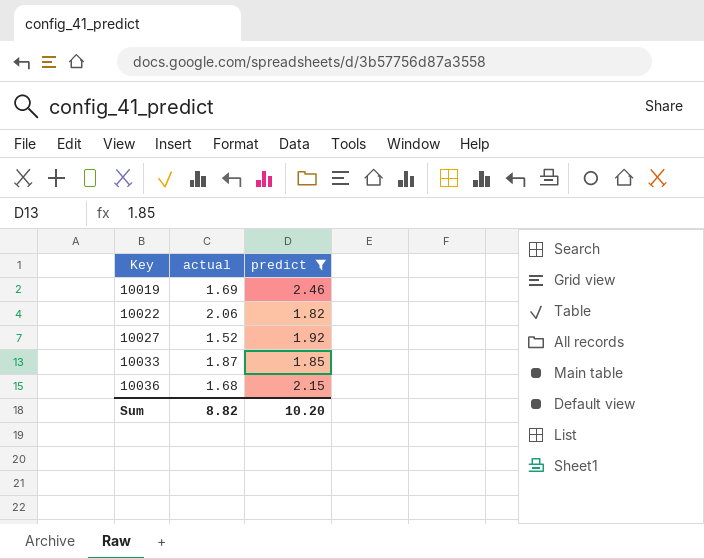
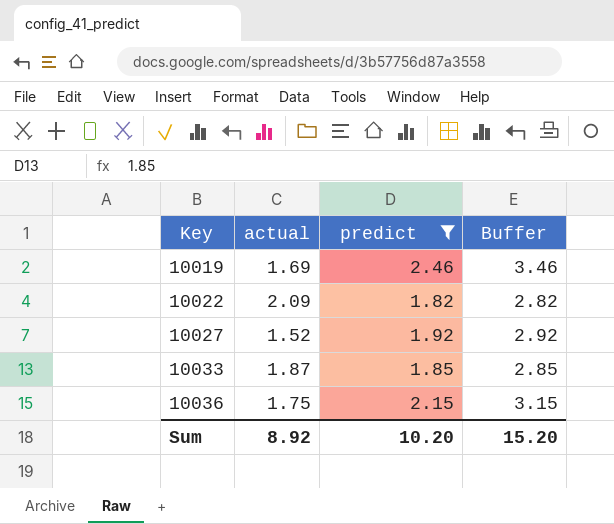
column Buffer | formula: none -> [predict] + 1
10022 | actual: 2.06 -> 2.09
10036 | actual: 1.68 -> 1.75
Sum | actual: 8.82 -> 8.92

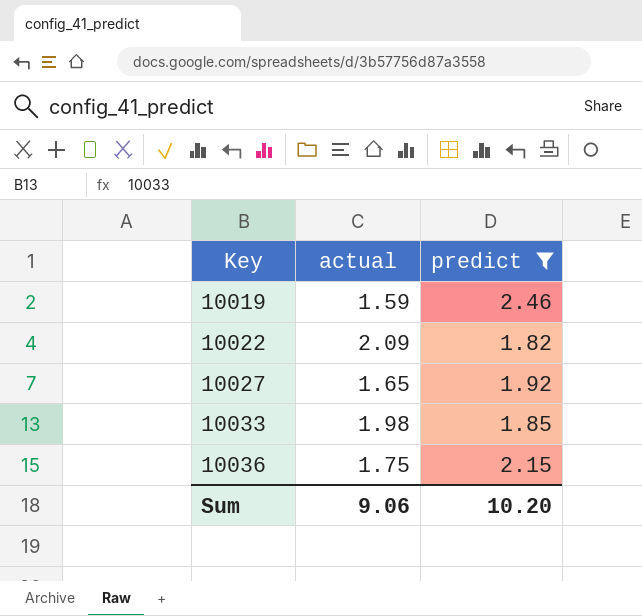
column Buffer | formula: [predict] + 1 -> none
10019 | actual: 1.69 -> 1.59
10027 | actual: 1.52 -> 1.65
10033 | actual: 1.87 -> 1.98
Sum | actual: 8.92 -> 9.06

